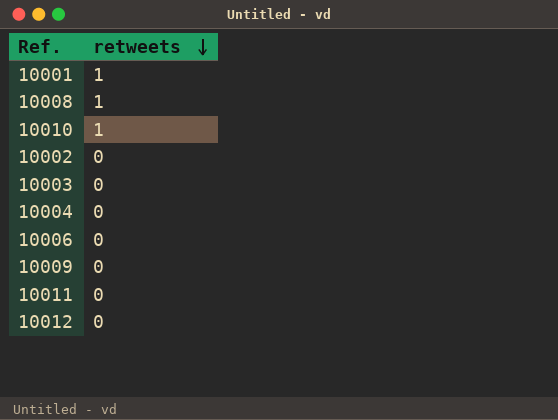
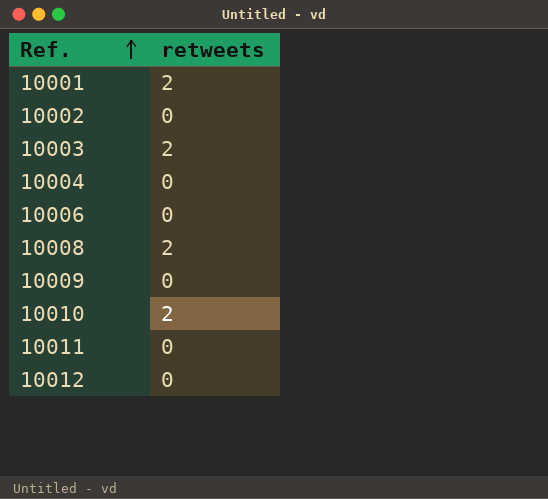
row order: retweets descending -> Ref. ascending
10001 | retweets: 1 -> 2
10003 | retweets: 0 -> 2
10008 | retweets: 1 -> 2
10010 | retweets: 1 -> 2

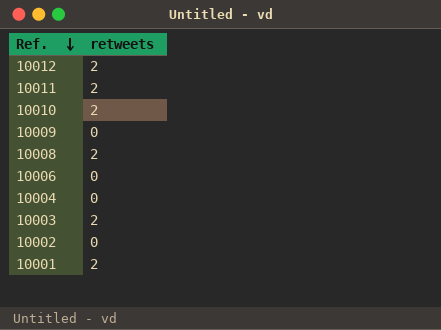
row order: Ref. ascending -> Ref. descending
10012 | retweets: 0 -> 2
10011 | retweets: 0 -> 2

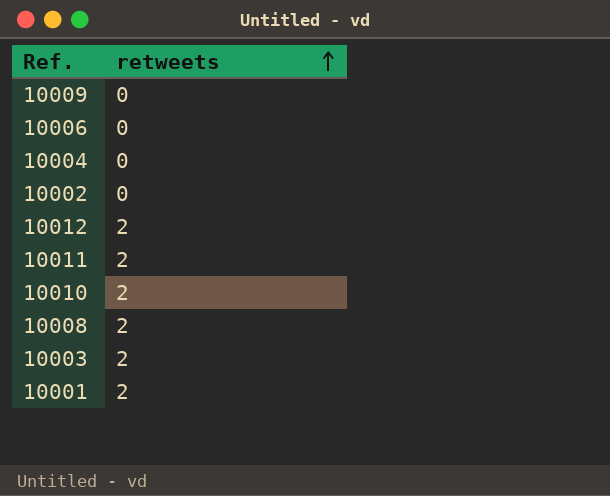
row order: Ref. descending -> retweets ascending

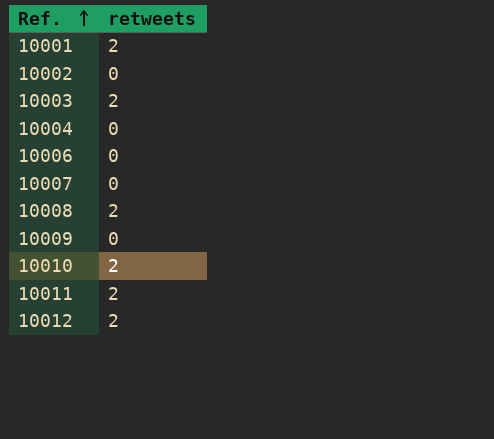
row order: retweets ascending -> Ref. ascending
row 10007: none -> 0

